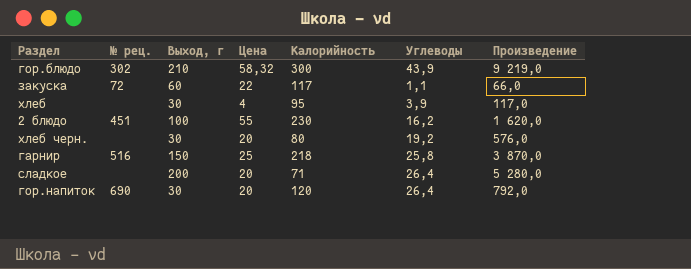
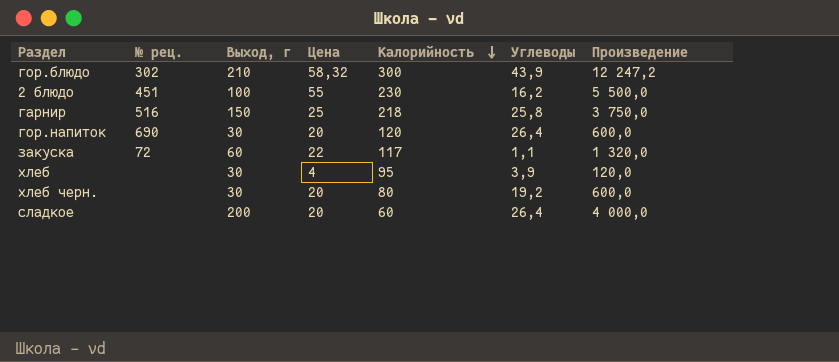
row order: none -> Калорийность descending
column Произведение | formula: [Выход, г] * [Углеводы] -> [Выход, г] * [Цена]
сладкое | Калорийность: 71 -> 60

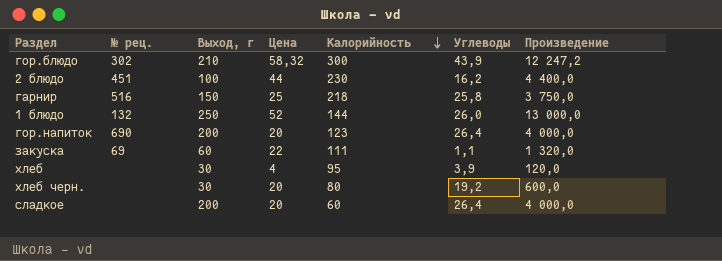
2 блюдо | Цена: 55 -> 44
2 блюдо | Произведение: 5 500,0 -> 4 400,0
row 1 блюдо: none -> 132 | 250 | 52 | 144 | 26,0 | 13 000,0
гор.напиток | Выход, г: 30 -> 200
гор.напиток | Калорийность: 120 -> 123
гор.напиток | Произведение: 600,0 -> 4 000,0
закуска | № рец.: 72 -> 69
закуска | Калорийность: 117 -> 111

